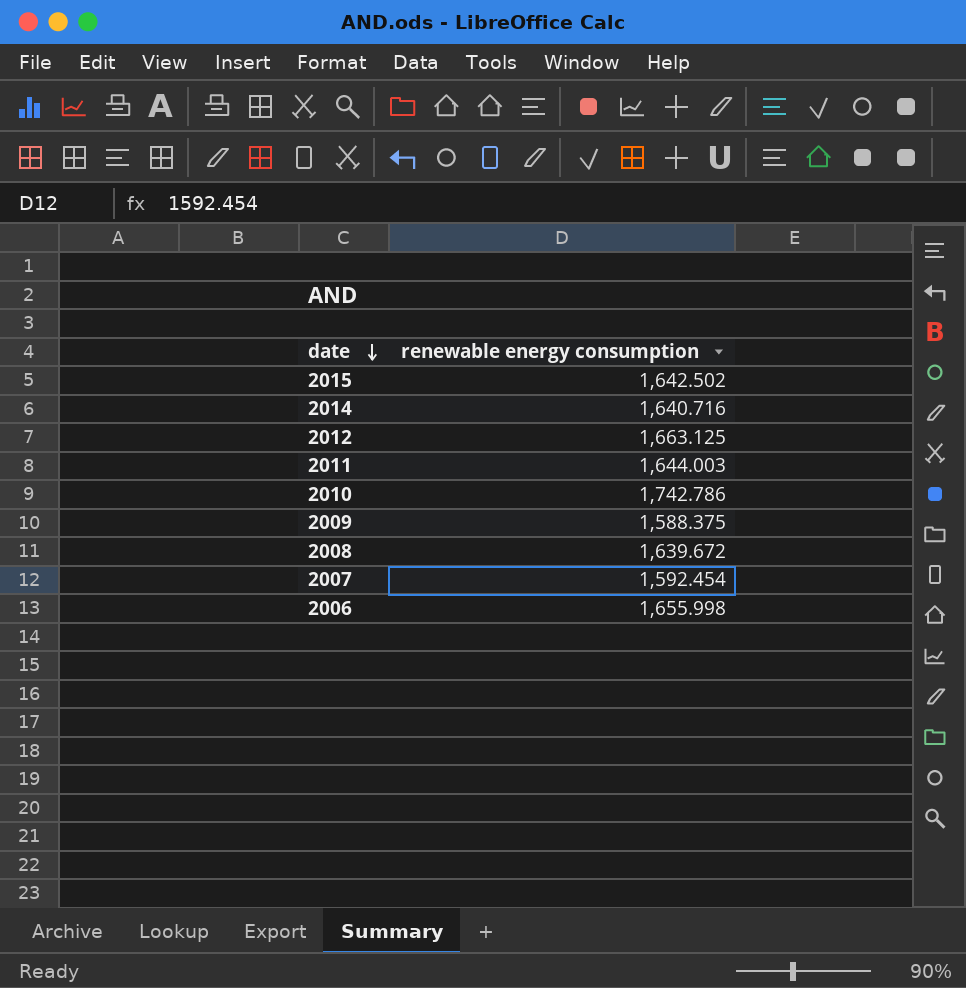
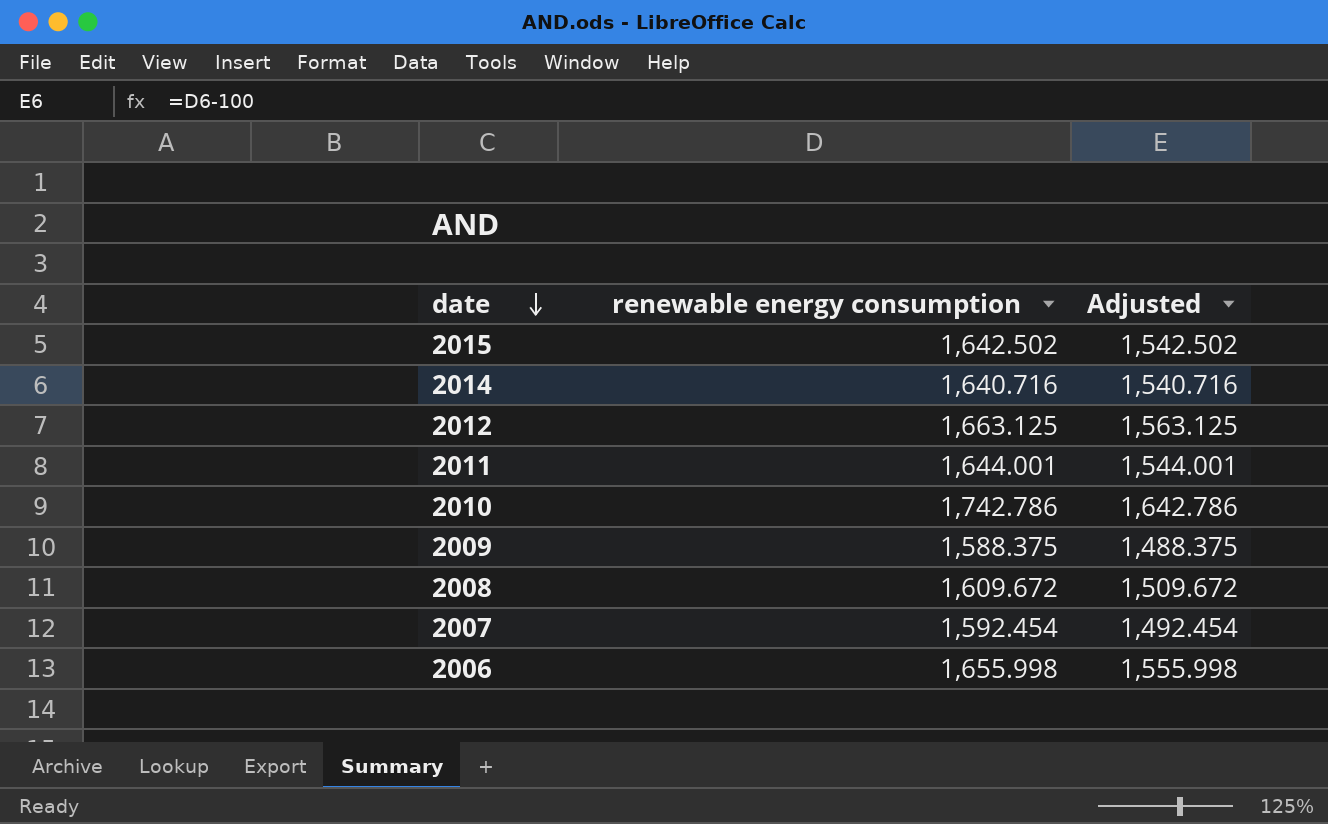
column Adjusted | formula: none -> [renewable energy consumption] - 100
2011 | renewable energy consumption: 1,644.003 -> 1,644.001
2008 | renewable energy consumption: 1,639.672 -> 1,609.672

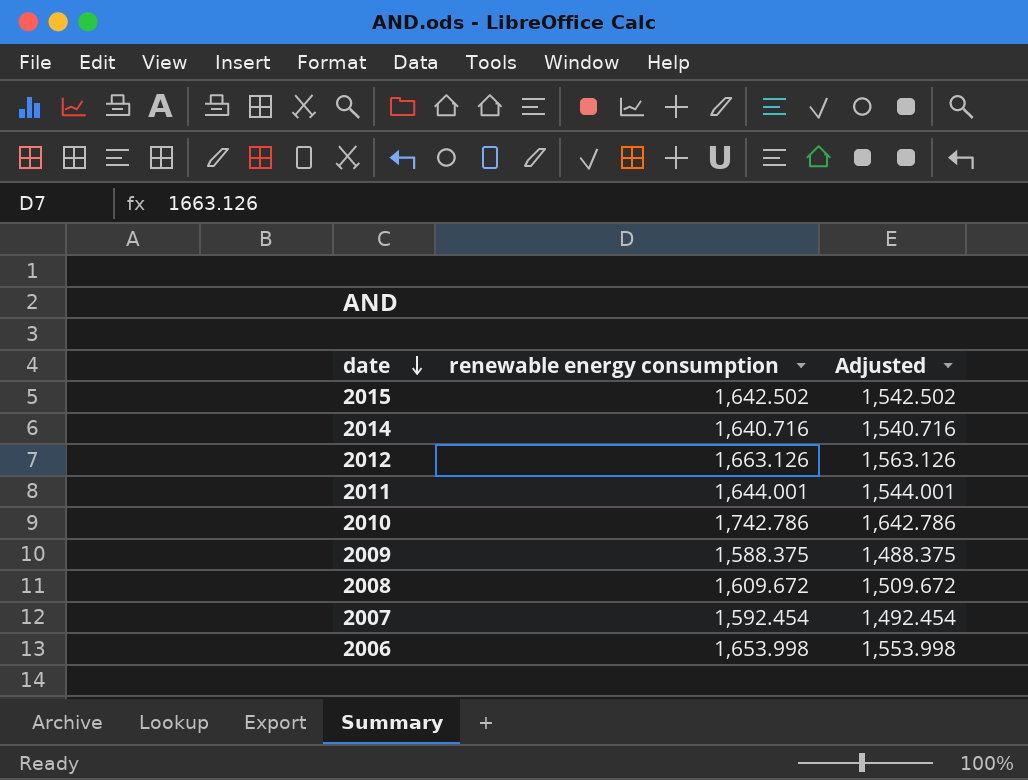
2012 | renewable energy consumption: 1,663.125 -> 1,663.126
2012 | Adjusted: 1,563.125 -> 1,563.126
2006 | renewable energy consumption: 1,655.998 -> 1,653.998
2006 | Adjusted: 1,555.998 -> 1,553.998

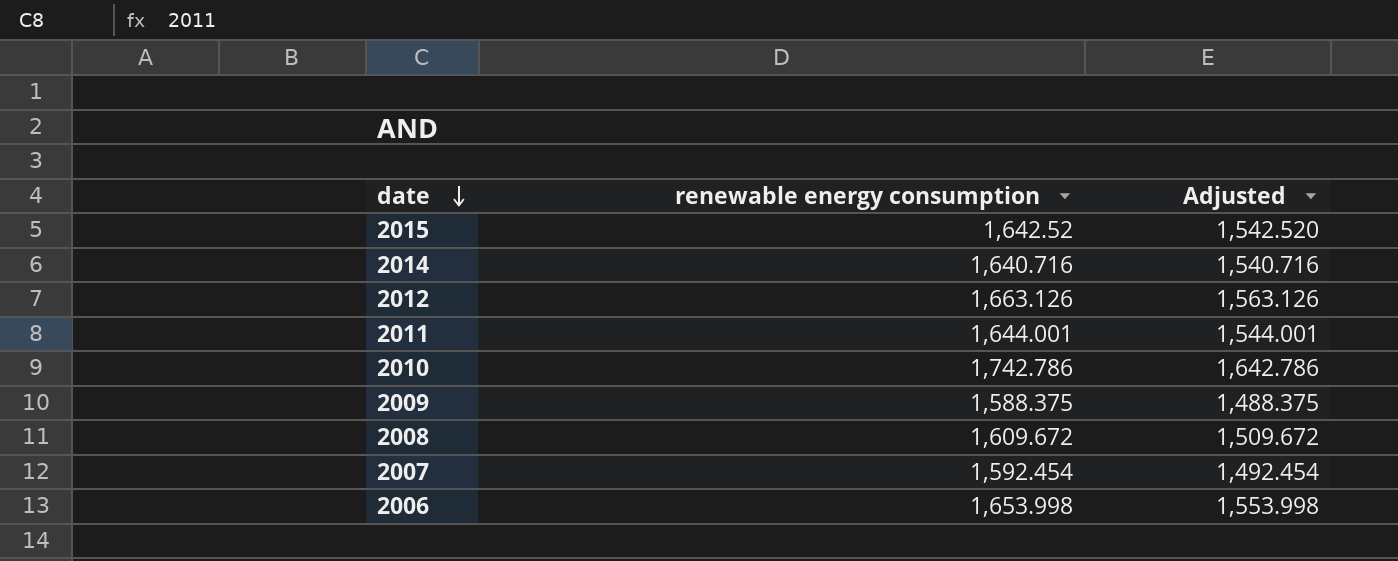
2015 | renewable energy consumption: 1,642.502 -> 1,642.52
2015 | Adjusted: 1,542.502 -> 1,542.520

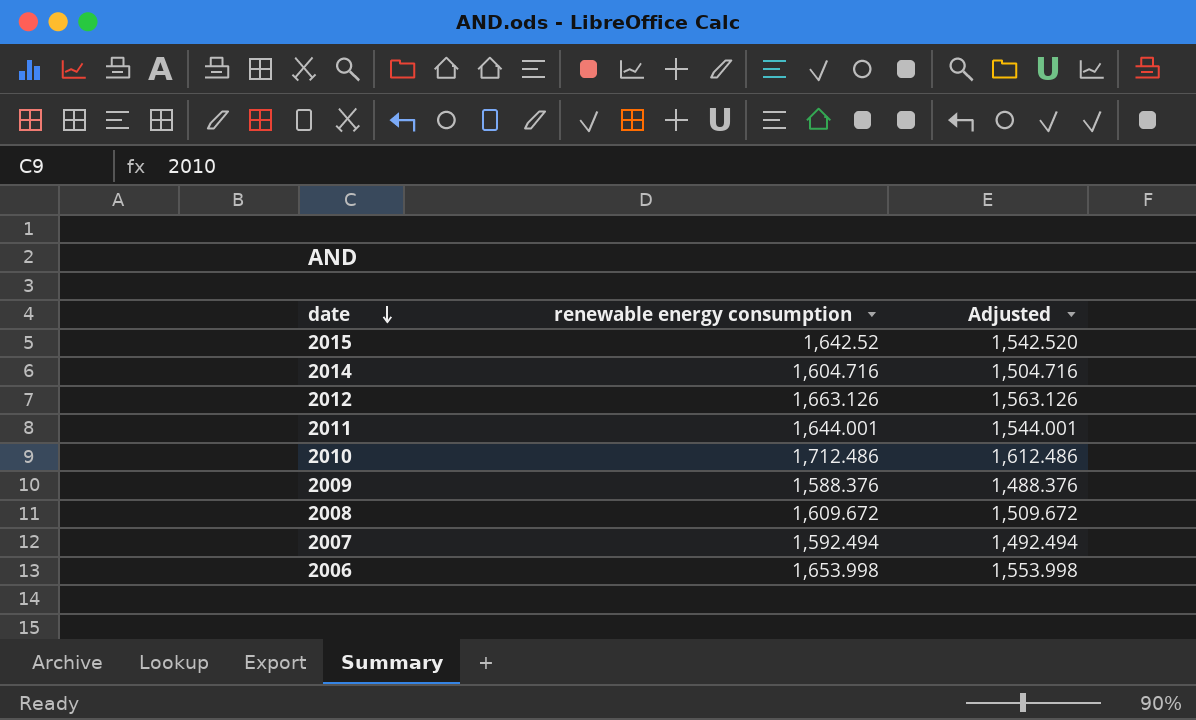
2014 | renewable energy consumption: 1,640.716 -> 1,604.716
2014 | Adjusted: 1,540.716 -> 1,504.716
2010 | renewable energy consumption: 1,742.786 -> 1,712.486
2010 | Adjusted: 1,642.786 -> 1,612.486
2009 | renewable energy consumption: 1,588.375 -> 1,588.376
2009 | Adjusted: 1,488.375 -> 1,488.376
2007 | renewable energy consumption: 1,592.454 -> 1,592.494
2007 | Adjusted: 1,492.454 -> 1,492.494

